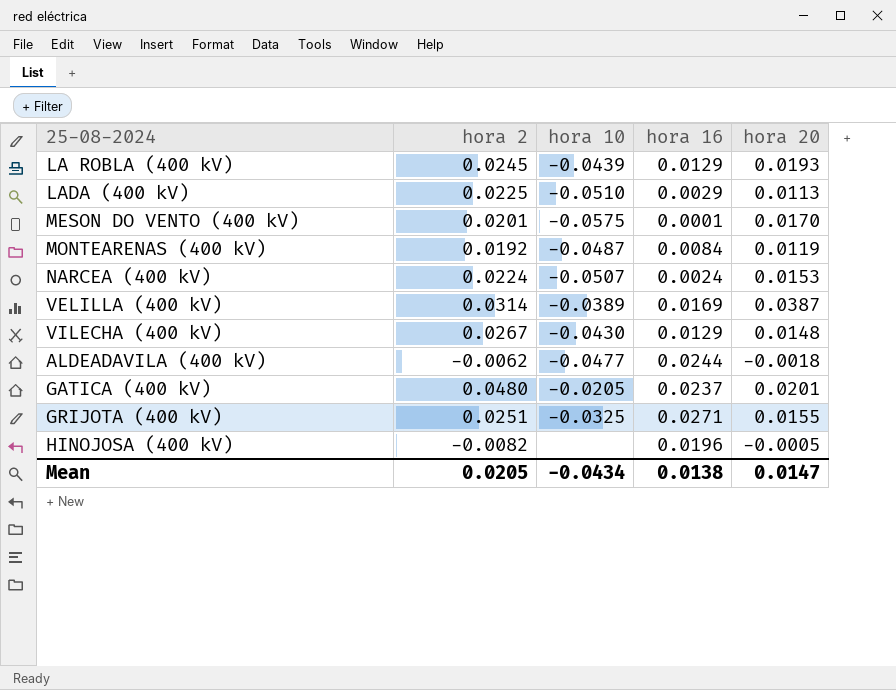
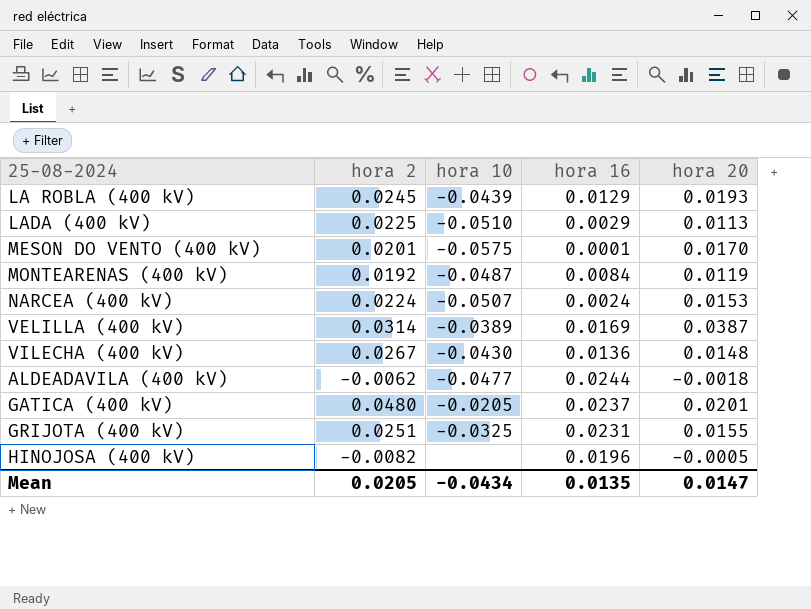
VILECHA (400 kV) | hora 16: 0.0129 -> 0.0136
GRIJOTA (400 kV) | hora 16: 0.0271 -> 0.0231
Mean | hora 16: 0.0138 -> 0.0135

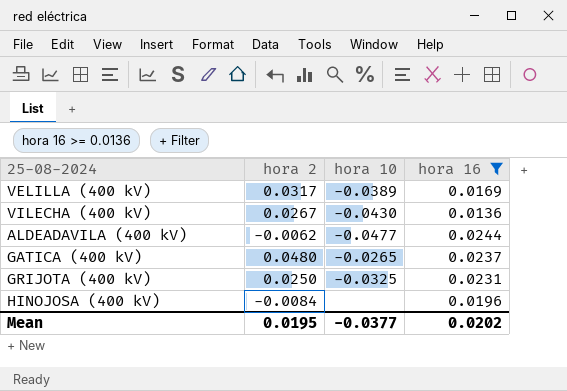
filter: none -> hora 16 >= 0.0136
column hora 20 | position: 5 -> none
VELILLA (400 kV) | hora 2: 0.0314 -> 0.0317
GATICA (400 kV) | hora 10: -0.0205 -> -0.0265
GRIJOTA (400 kV) | hora 2: 0.0251 -> 0.0250
HINOJOSA (400 kV) | hora 2: -0.0082 -> -0.0084
Mean | hora 2: 0.0205 -> 0.0195
Mean | hora 10: -0.0434 -> -0.0377
Mean | hora 16: 0.0135 -> 0.0202

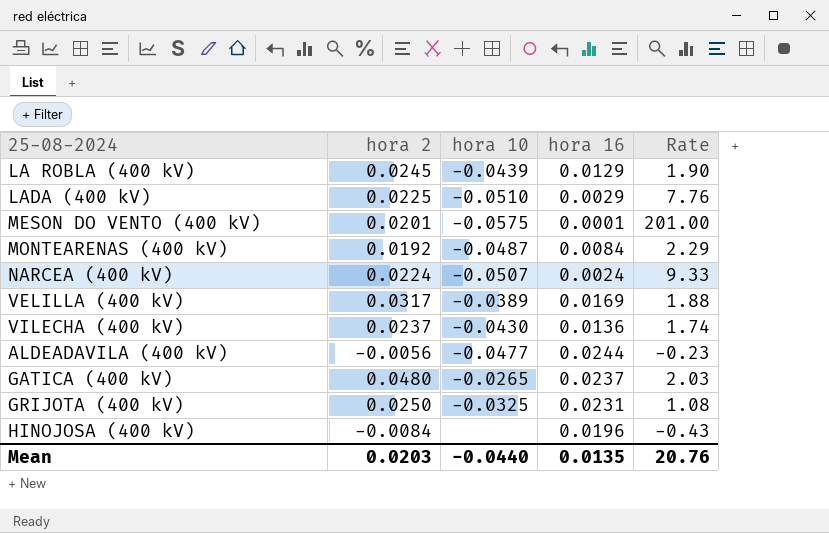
filter: hora 16 >= 0.0136 -> none
column Rate | formula: none -> [hora 2] / [hora 16]
VILECHA (400 kV) | hora 2: 0.0267 -> 0.0237
ALDEADAVILA (400 kV) | hora 2: -0.0062 -> -0.0056
Mean | hora 2: 0.0195 -> 0.0203
Mean | hora 10: -0.0377 -> -0.0440
Mean | hora 16: 0.0202 -> 0.0135

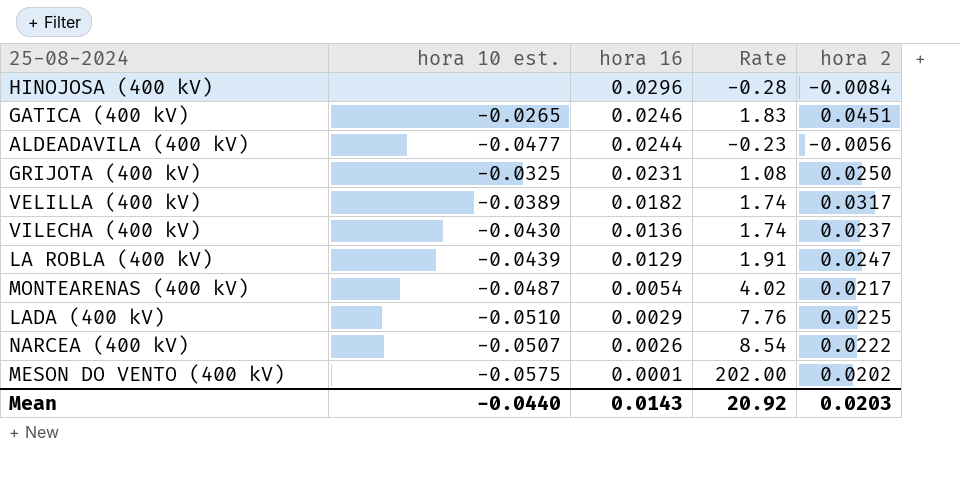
row order: none -> hora 16 descending
column name: hora 10 -> hora 10 est.
column hora 2 | position: 2 -> 5
HINOJOSA (400 kV) | hora 16: 0.0196 -> 0.0296
HINOJOSA (400 kV) | Rate: -0.43 -> -0.28
GATICA (400 kV) | hora 16: 0.0237 -> 0.0246
GATICA (400 kV) | Rate: 2.03 -> 1.83
GATICA (400 kV) | hora 2: 0.0480 -> 0.0451
VELILLA (400 kV) | hora 16: 0.0169 -> 0.0182
VELILLA (400 kV) | Rate: 1.88 -> 1.74
LA ROBLA (400 kV) | Rate: 1.90 -> 1.91
LA ROBLA (400 kV) | hora 2: 0.0245 -> 0.0247
MONTEARENAS (400 kV) | hora 16: 0.0084 -> 0.0054
MONTEARENAS (400 kV) | Rate: 2.29 -> 4.02
MONTEARENAS (400 kV) | hora 2: 0.0192 -> 0.0217
NARCEA (400 kV) | hora 16: 0.0024 -> 0.0026
NARCEA (400 kV) | Rate: 9.33 -> 8.54
NARCEA (400 kV) | hora 2: 0.0224 -> 0.0222
MESON DO VENTO (400 kV) | Rate: 201.00 -> 202.00
MESON DO VENTO (400 kV) | hora 2: 0.0201 -> 0.0202
Mean | hora 16: 0.0135 -> 0.0143
Mean | Rate: 20.76 -> 20.92

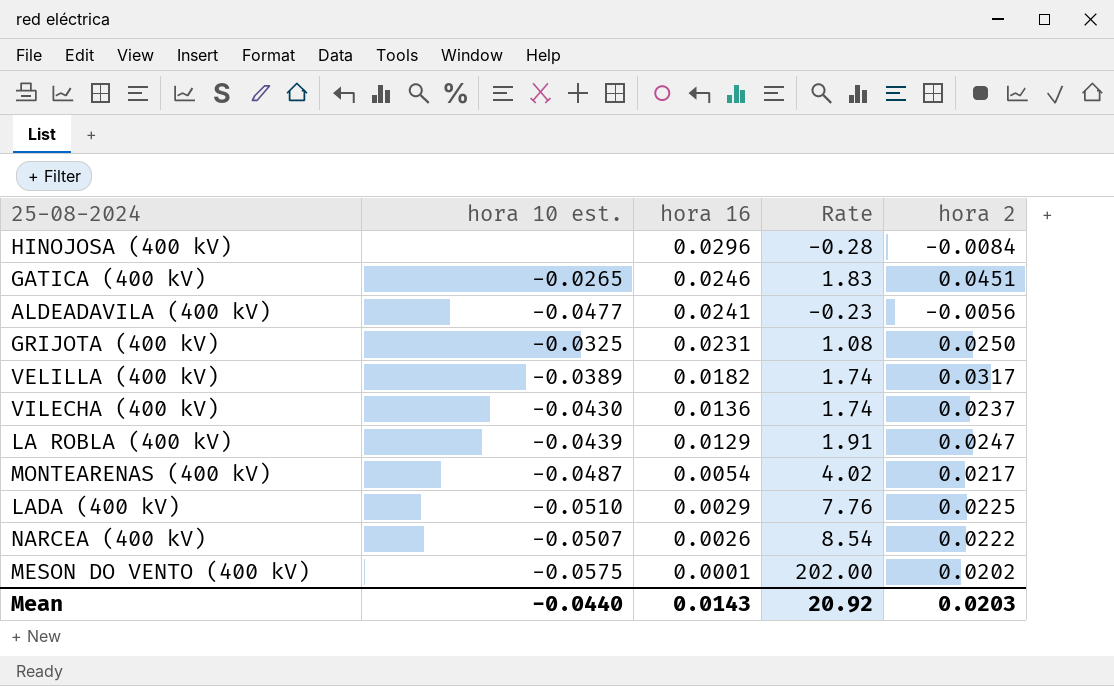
ALDEADAVILA (400 kV) | hora 16: 0.0244 -> 0.0241

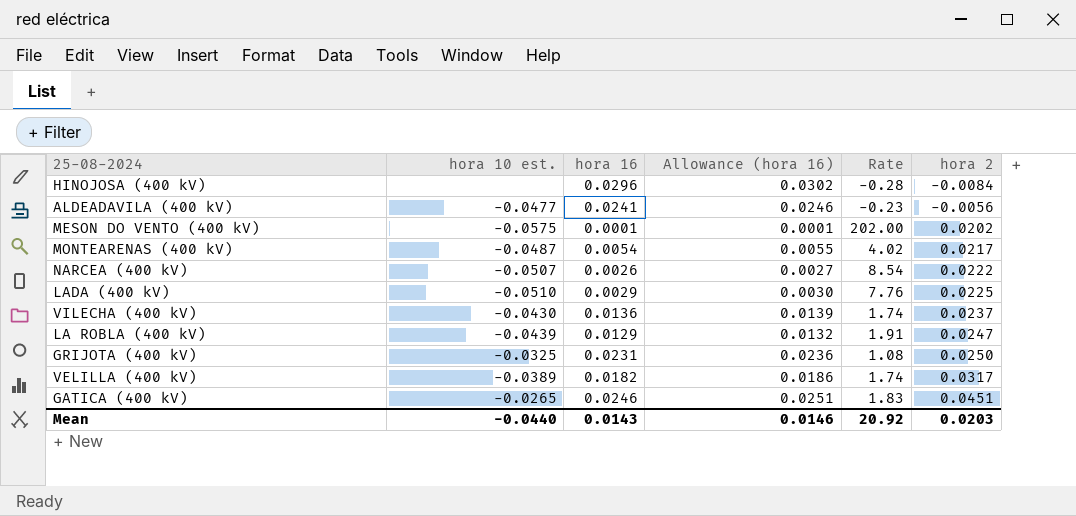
row order: hora 16 descending -> hora 2 ascending
column Allowance (hora 16) | formula: none -> [hora 16] * 1.02

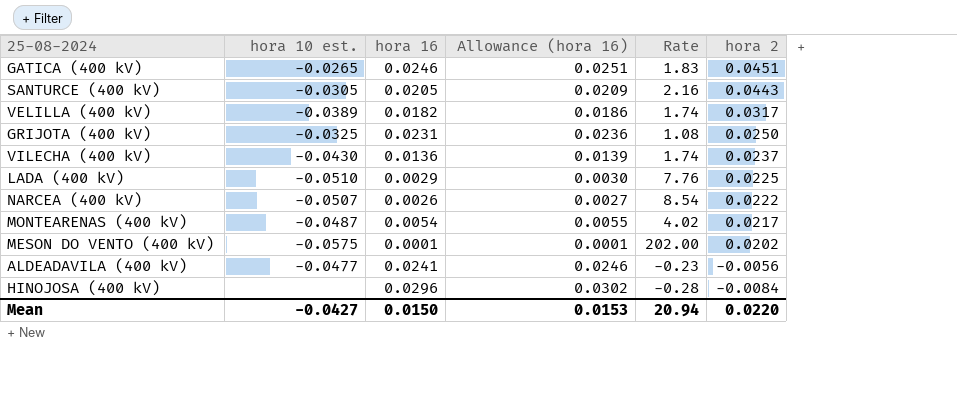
row order: hora 2 ascending -> hora 2 descending
row LA ROBLA (400 kV): -0.0439 | 0.0129 | 0.0132 | 1.91 | 0.0247 -> none
row SANTURCE (400 kV): none -> -0.0305 | 0.0205 | 0.0209 | 2.16 | 0.0443
Mean | hora 10 est.: -0.0440 -> -0.0427
Mean | hora 16: 0.0143 -> 0.0150
Mean | Allowance (hora 16): 0.0146 -> 0.0153
Mean | Rate: 20.92 -> 20.94
Mean | hora 2: 0.0203 -> 0.0220

